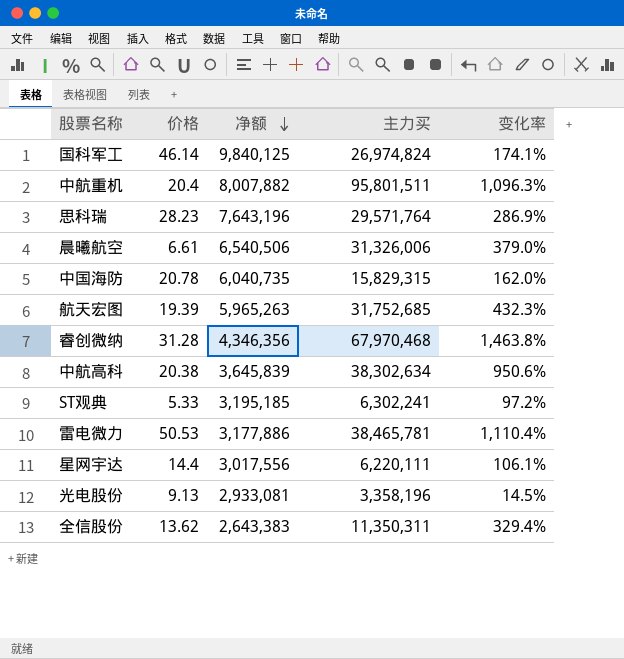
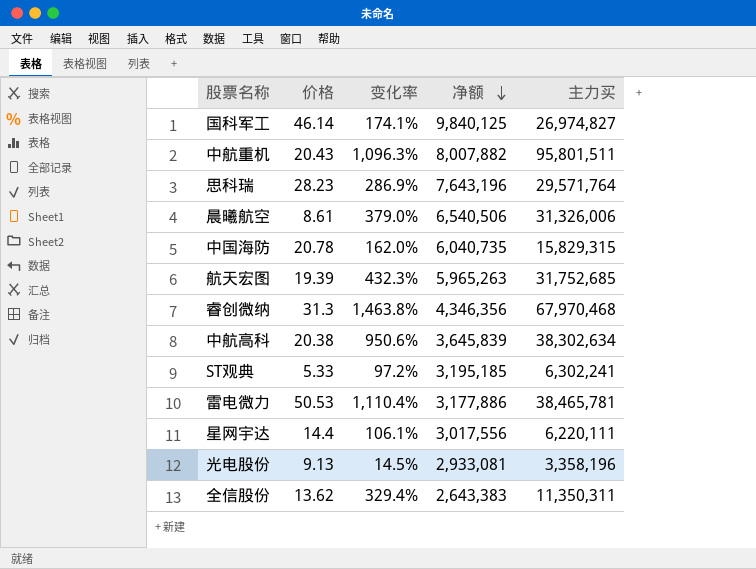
column 变化率 | position: 5 -> 3
国科军工 | 主力买: 26,974,824 -> 26,974,827
中航重机 | 价格: 20.4 -> 20.43
晨曦航空 | 价格: 6.61 -> 8.61
睿创微纳 | 价格: 31.28 -> 31.3

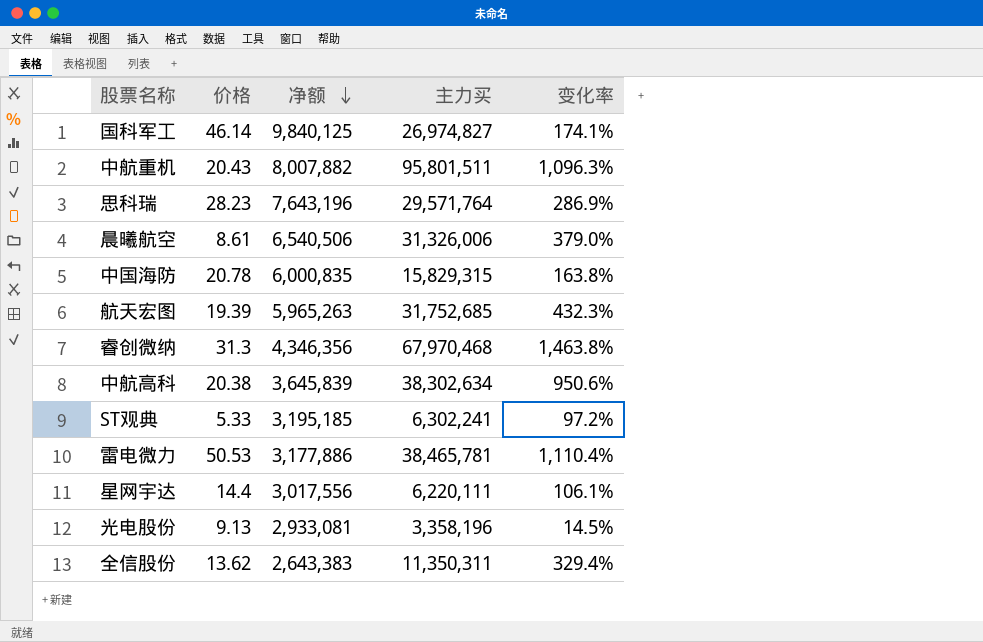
column 变化率 | position: 3 -> 5
中国海防 | 净额: 6,040,735 -> 6,000,835
中国海防 | 变化率: 162.0% -> 163.8%

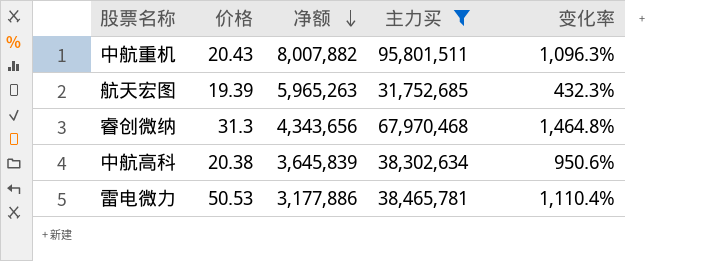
filter: none -> 主力买 >= 31,752,685
睿创微纳 | 净额: 4,346,356 -> 4,343,656
睿创微纳 | 变化率: 1,463.8% -> 1,464.8%

